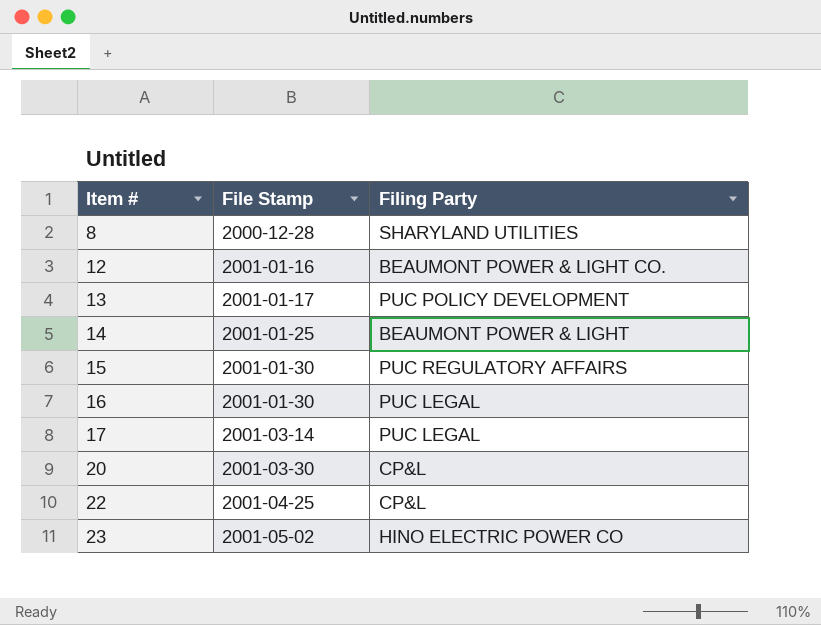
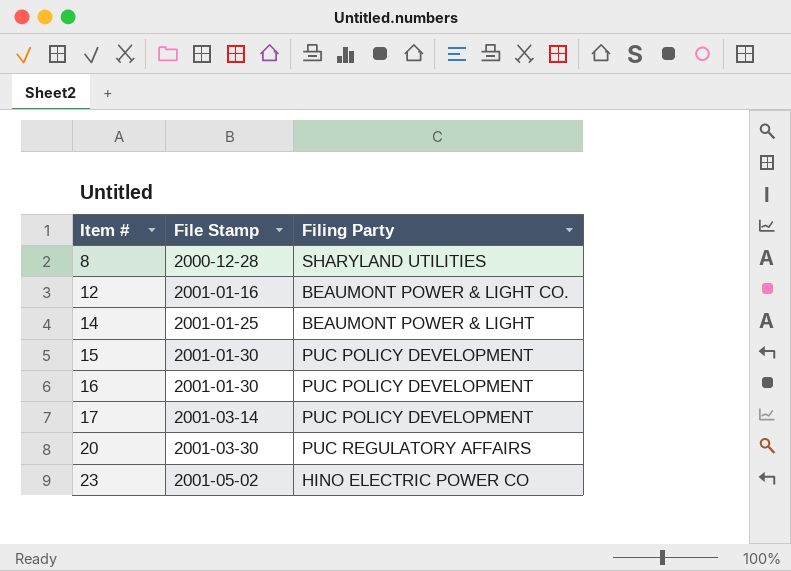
row 13: 2001-01-17 | PUC POLICY DEVELOPMENT -> none
row 22: 2001-04-25 | CP&L -> none
15 | Filing Party: PUC REGULATORY AFFAIRS -> PUC POLICY DEVELOPMENT
16 | Filing Party: PUC LEGAL -> PUC POLICY DEVELOPMENT
17 | Filing Party: PUC LEGAL -> PUC POLICY DEVELOPMENT
20 | Filing Party: CP&L -> PUC REGULATORY AFFAIRS

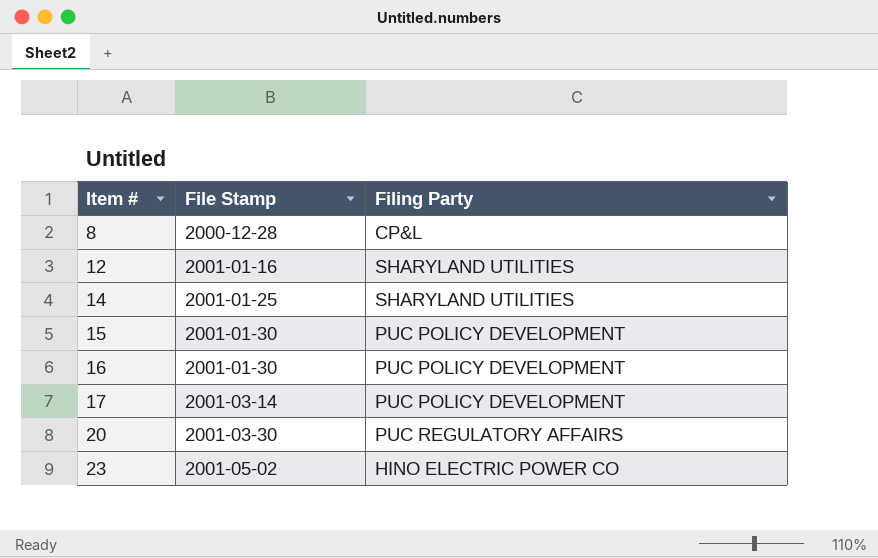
8 | Filing Party: SHARYLAND UTILITIES -> CP&L
12 | Filing Party: BEAUMONT POWER & LIGHT CO. -> SHARYLAND UTILITIES
14 | Filing Party: BEAUMONT POWER & LIGHT -> SHARYLAND UTILITIES

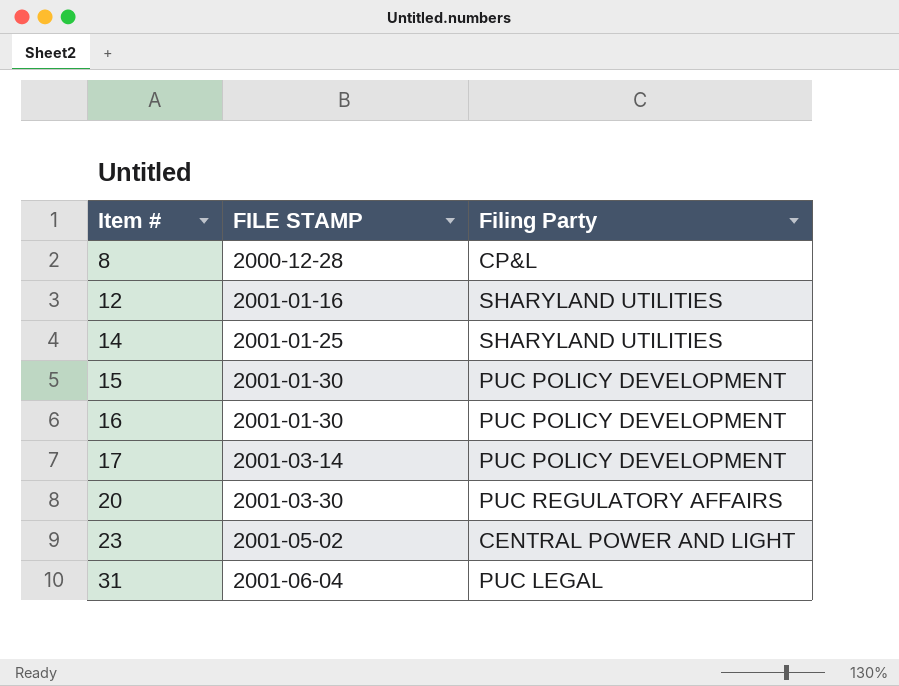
column name: File Stamp -> FILE STAMP
23 | Filing Party: HINO ELECTRIC POWER CO -> CENTRAL POWER AND LIGHT
row 31: none -> 2001-06-04 | PUC LEGAL

